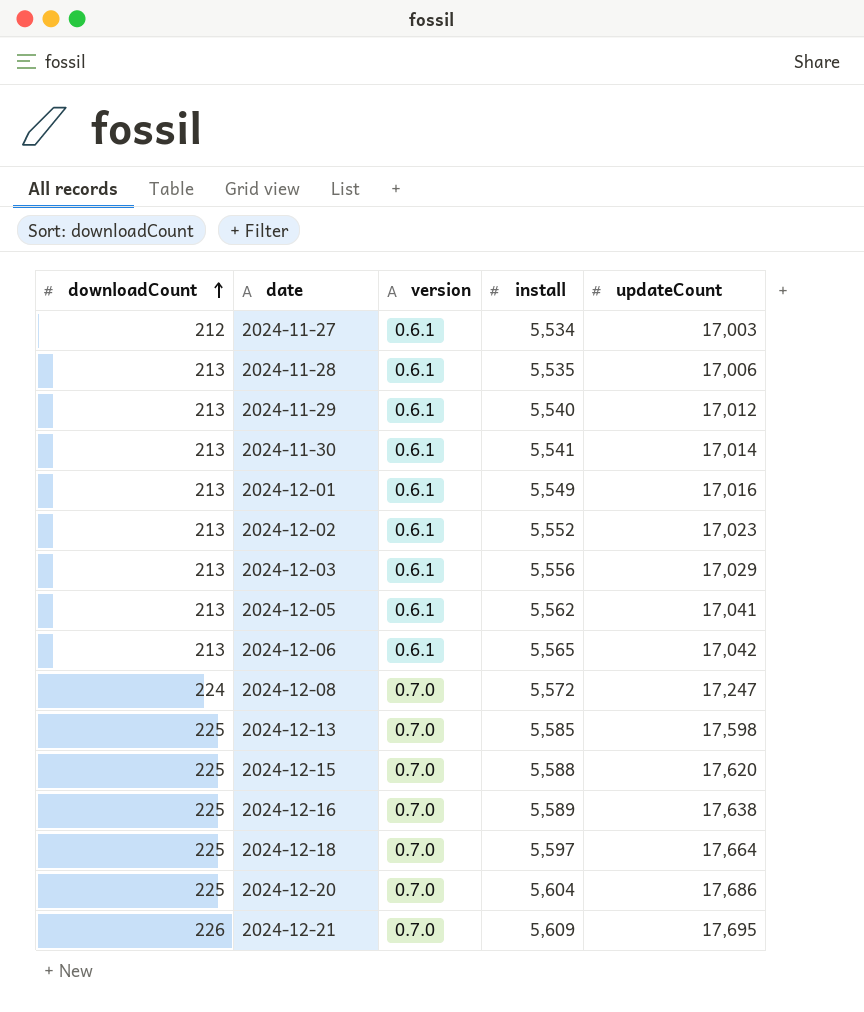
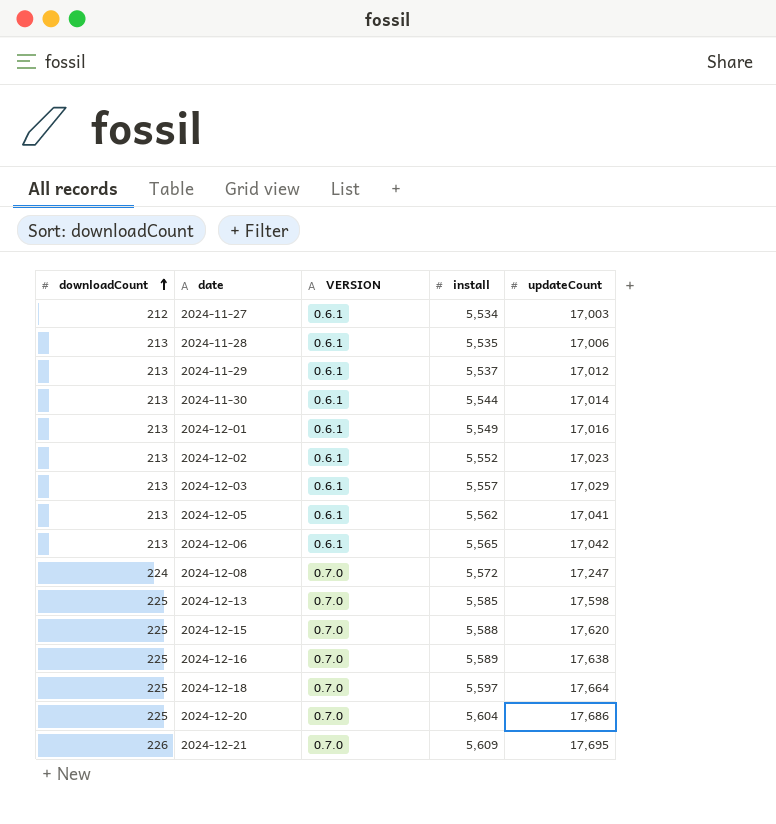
column name: version -> VERSION
2024-11-29 | install: 5,540 -> 5,537
2024-11-30 | install: 5,541 -> 5,544
2024-12-03 | install: 5,556 -> 5,557

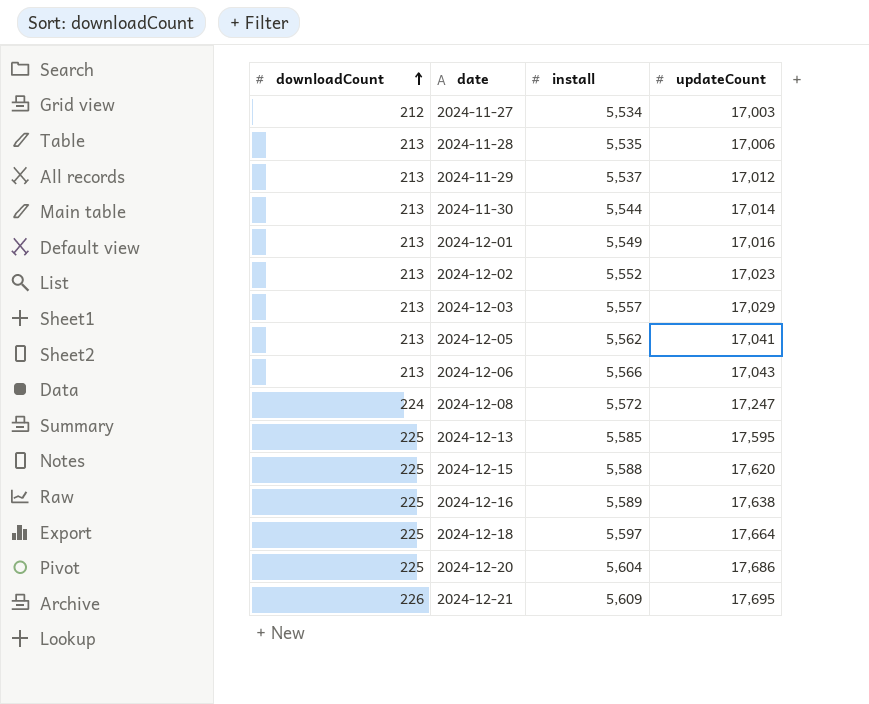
column VERSION | position: 3 -> none
2024-12-06 | install: 5,565 -> 5,566
2024-12-06 | updateCount: 17,042 -> 17,043
2024-12-13 | updateCount: 17,598 -> 17,595

